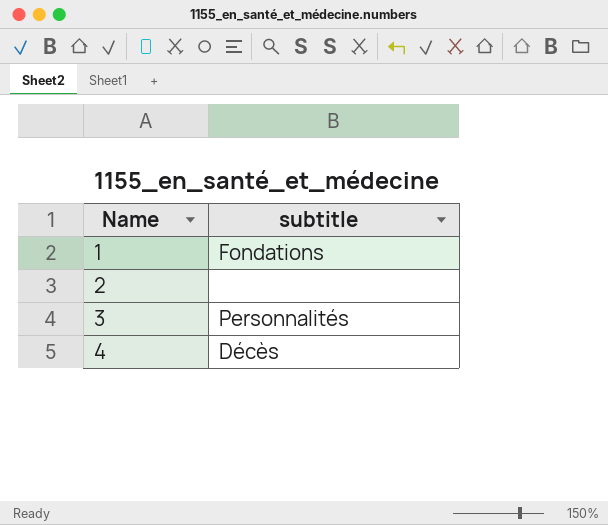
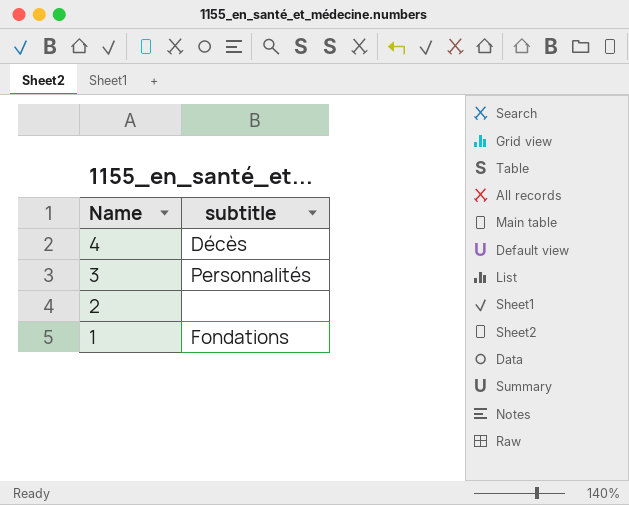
row order: Name ascending -> Name descending

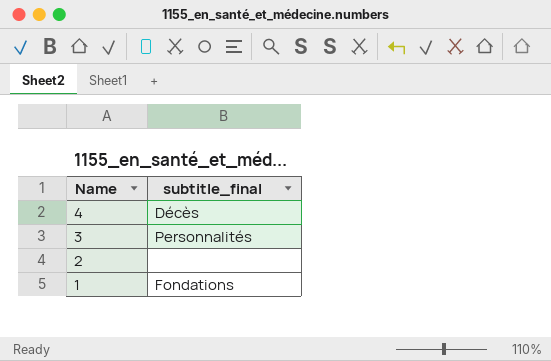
column name: subtitle -> subtitle_final

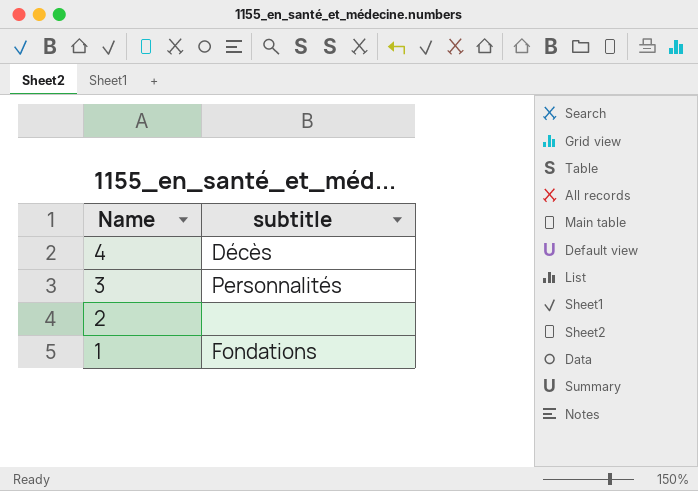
column name: subtitle_final -> subtitle

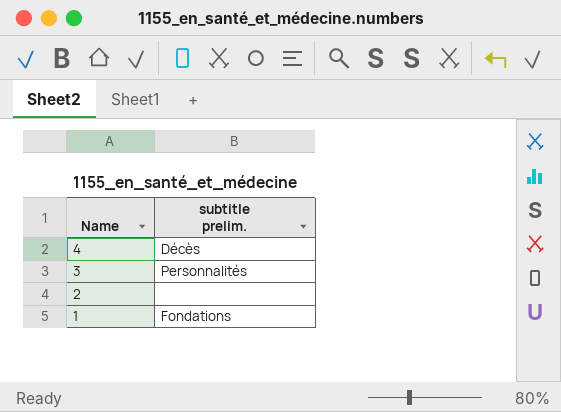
column name: subtitle -> subtitle prelim.

